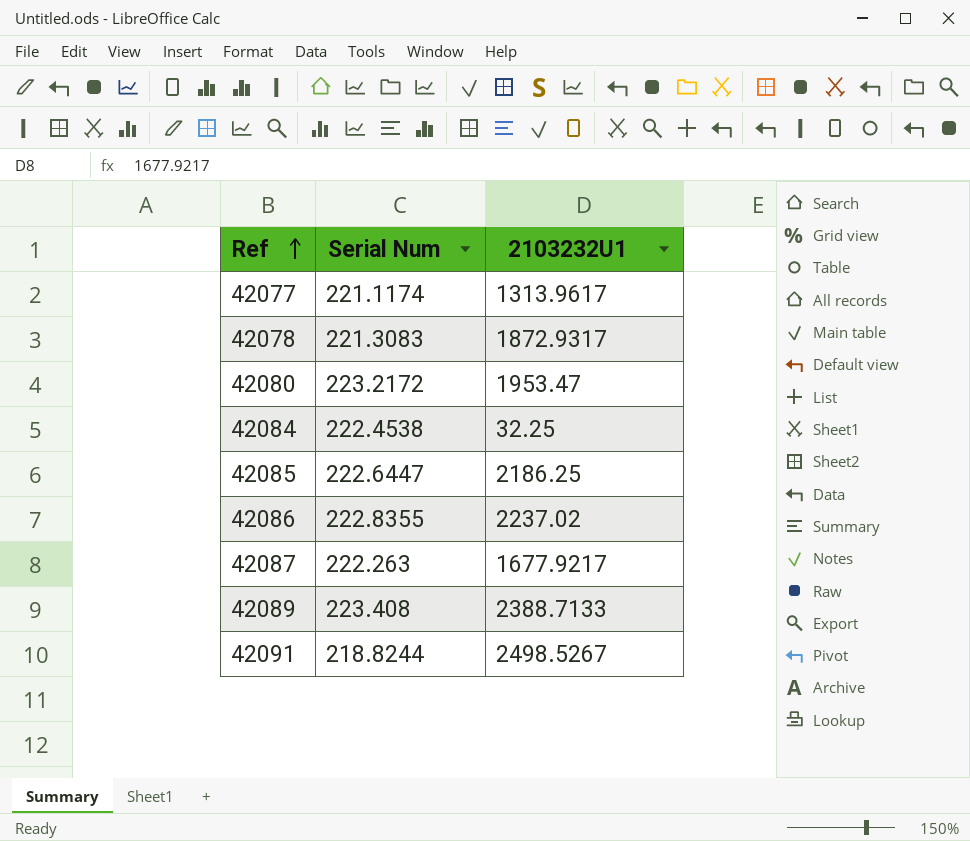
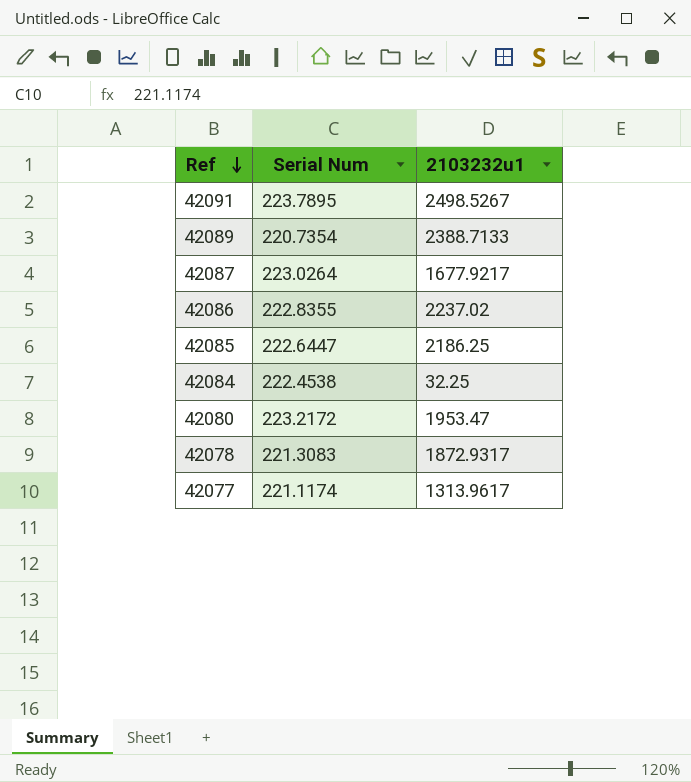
row order: Ref ascending -> Ref descending
column name: 2103232U1 -> 2103232u1
42091 | Serial Num: 218.8244 -> 223.7895
42089 | Serial Num: 223.408 -> 220.7354
42087 | Serial Num: 222.263 -> 223.0264

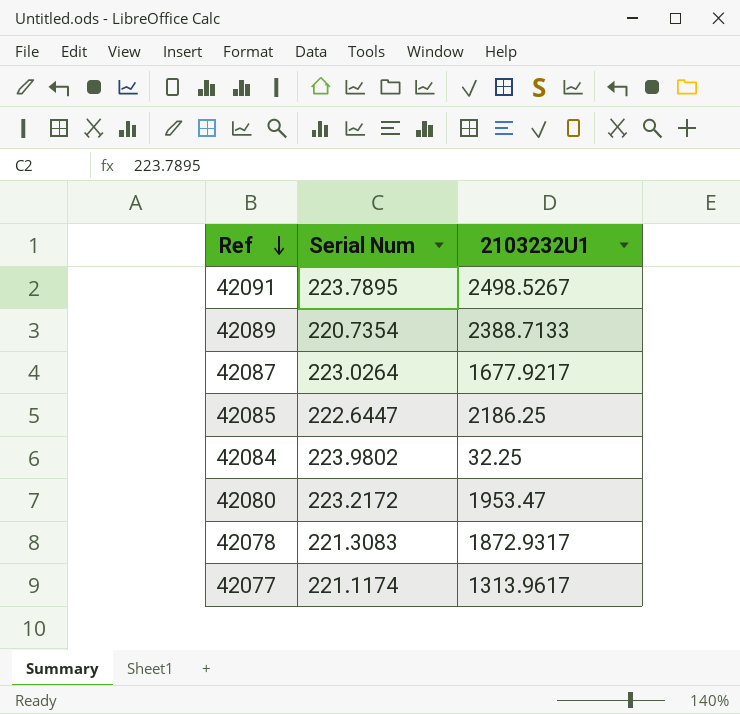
column name: 2103232u1 -> 2103232U1
row 42086: 222.8355 | 2237.02 -> none
42084 | Serial Num: 222.4538 -> 223.9802

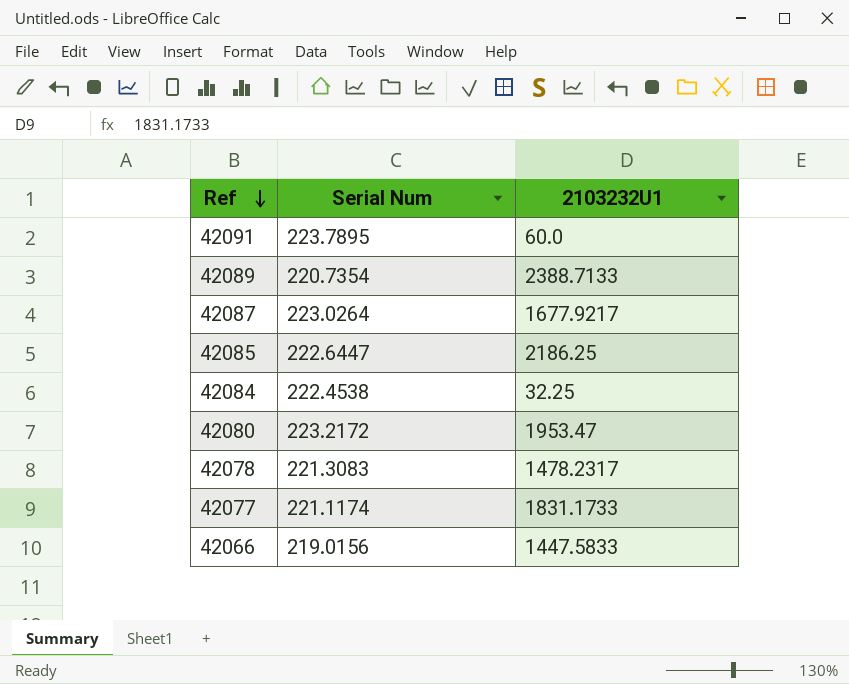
42091 | 2103232U1: 2498.5267 -> 60.0
42084 | Serial Num: 223.9802 -> 222.4538
42078 | 2103232U1: 1872.9317 -> 1478.2317
42077 | 2103232U1: 1313.9617 -> 1831.1733
row 42066: none -> 219.0156 | 1447.5833

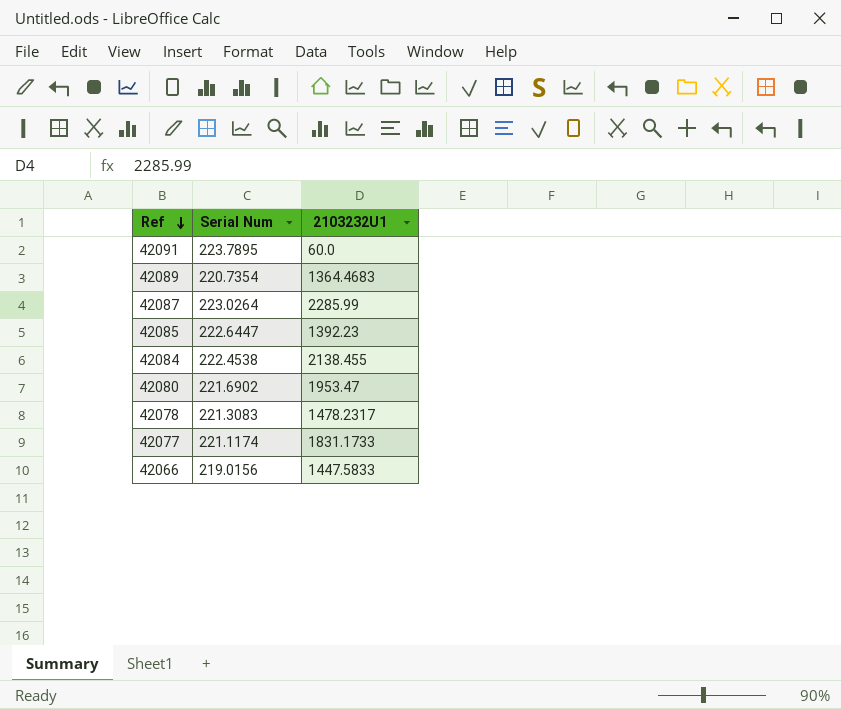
42089 | 2103232U1: 2388.7133 -> 1364.4683
42087 | 2103232U1: 1677.9217 -> 2285.99
42085 | 2103232U1: 2186.25 -> 1392.23
42084 | 2103232U1: 32.25 -> 2138.455
42080 | Serial Num: 223.2172 -> 221.6902

